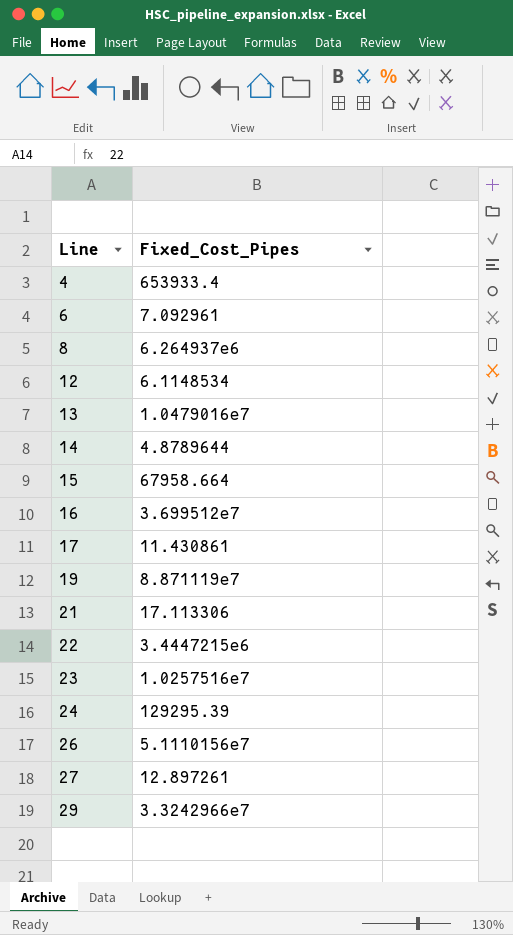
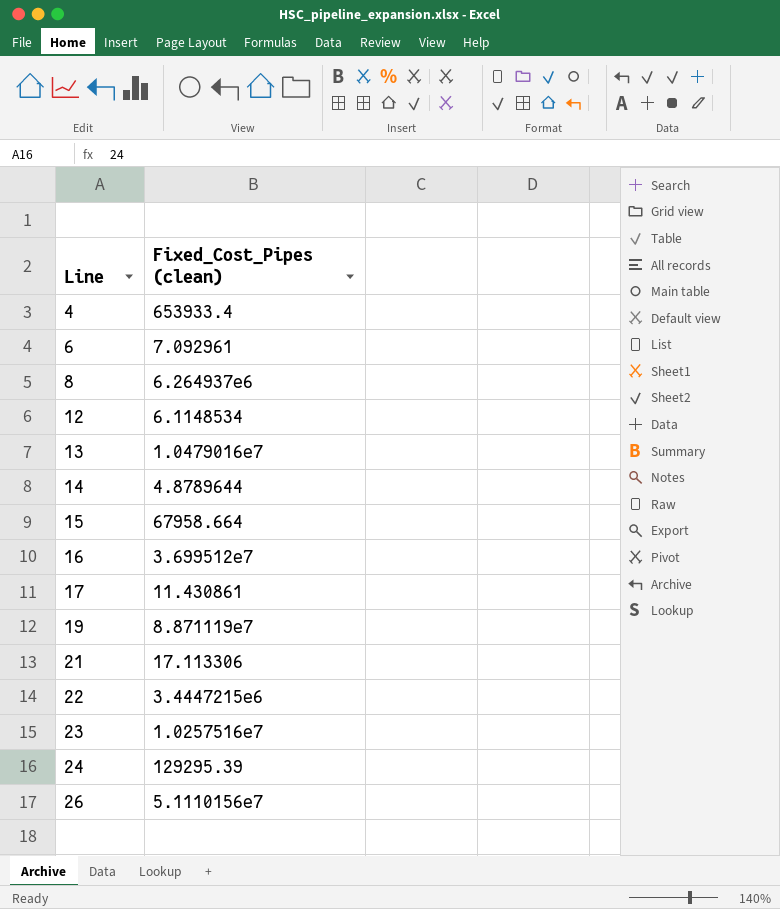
column name: Fixed_Cost_Pipes -> Fixed_Cost_Pipes (clean)
row 27: 12.897261 -> none
row 29: 3.3242966e7 -> none

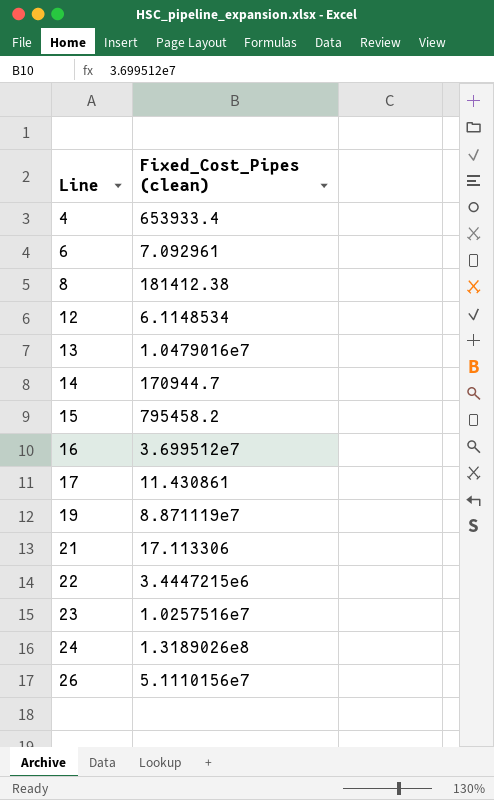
8 | Fixed_Cost_Pipes (clean): 6.264937e6 -> 181412.38
14 | Fixed_Cost_Pipes (clean): 4.8789644 -> 170944.7
15 | Fixed_Cost_Pipes (clean): 67958.664 -> 795458.2
24 | Fixed_Cost_Pipes (clean): 129295.39 -> 1.3189026e8

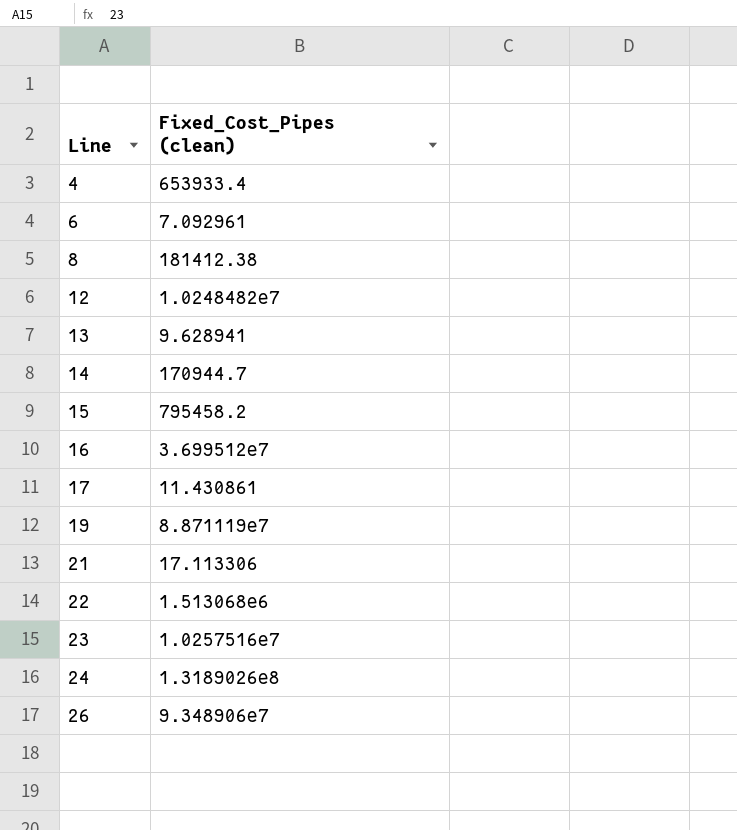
12 | Fixed_Cost_Pipes (clean): 6.1148534 -> 1.0248482e7
13 | Fixed_Cost_Pipes (clean): 1.0479016e7 -> 9.628941
22 | Fixed_Cost_Pipes (clean): 3.4447215e6 -> 1.513068e6
26 | Fixed_Cost_Pipes (clean): 5.1110156e7 -> 9.348906e7

